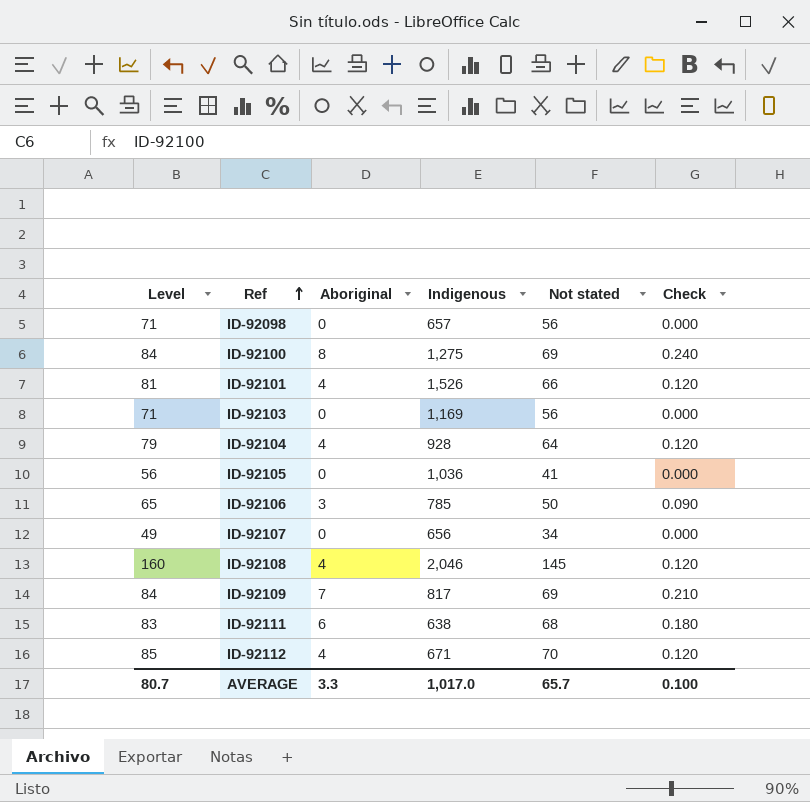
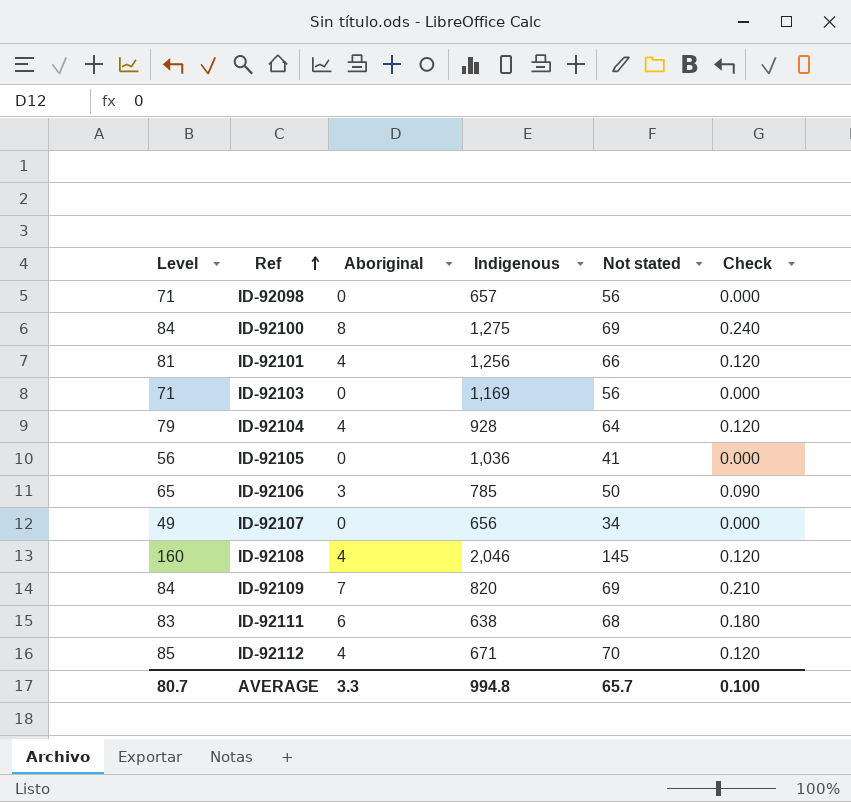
ID-92101 | Indigenous: 1,526 -> 1,256
ID-92109 | Indigenous: 817 -> 820
AVERAGE | Indigenous: 1,017.0 -> 994.8

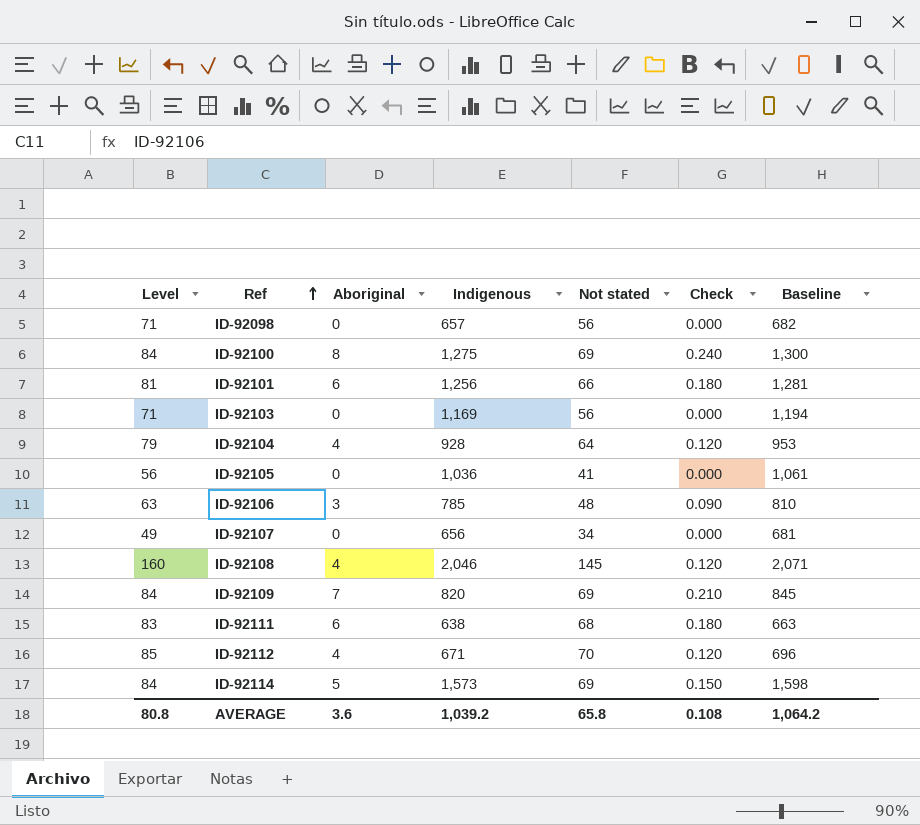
column Baseline | formula: none -> [Indigenous] + 25
ID-92101 | Aboriginal: 4 -> 6
ID-92101 | Check: 0.120 -> 0.180
ID-92106 | Level: 65 -> 63
ID-92106 | Not stated: 50 -> 48
row ID-92114: none -> 84 | 5 | 1,573 | 69 | 0.150 | 1,598
AVERAGE | Level: 80.7 -> 80.8
AVERAGE | Aboriginal: 3.3 -> 3.6
AVERAGE | Indigenous: 994.8 -> 1,039.2
AVERAGE | Not stated: 65.7 -> 65.8
AVERAGE | Check: 0.100 -> 0.108

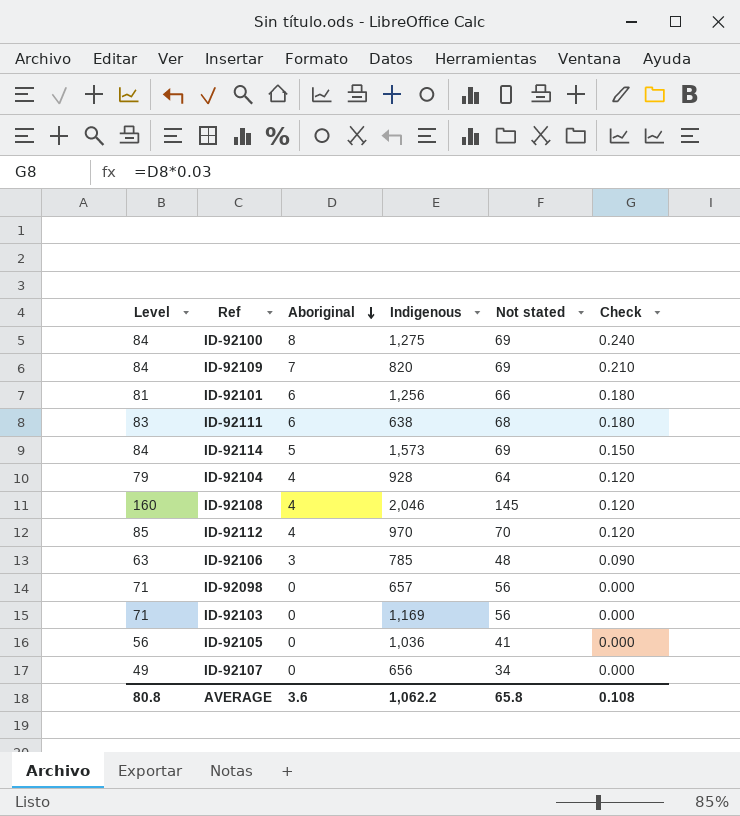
row order: Ref ascending -> Aboriginal descending
column Baseline | formula: [Indigenous] + 25 -> none
ID-92112 | Indigenous: 671 -> 970
AVERAGE | Indigenous: 1,039.2 -> 1,062.2

